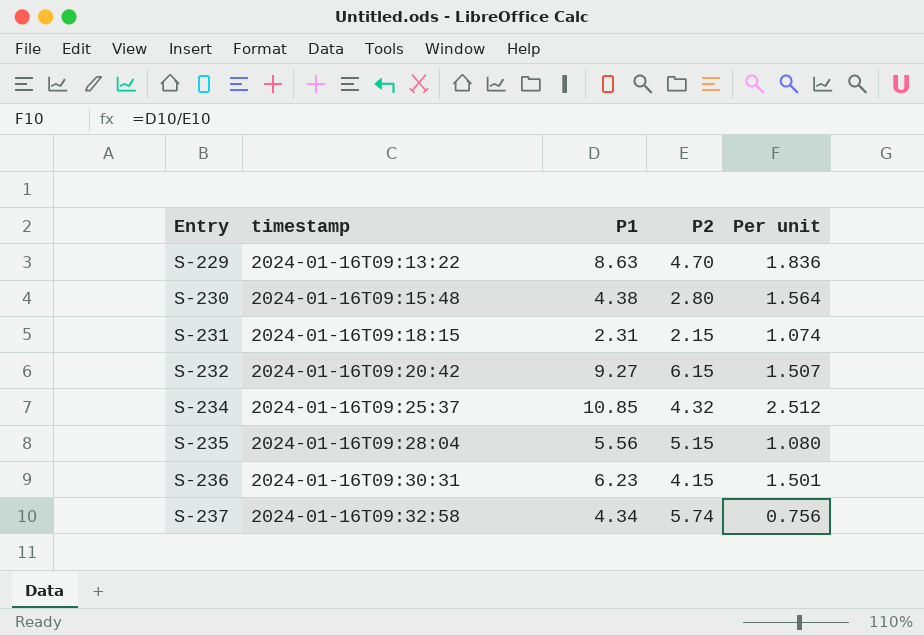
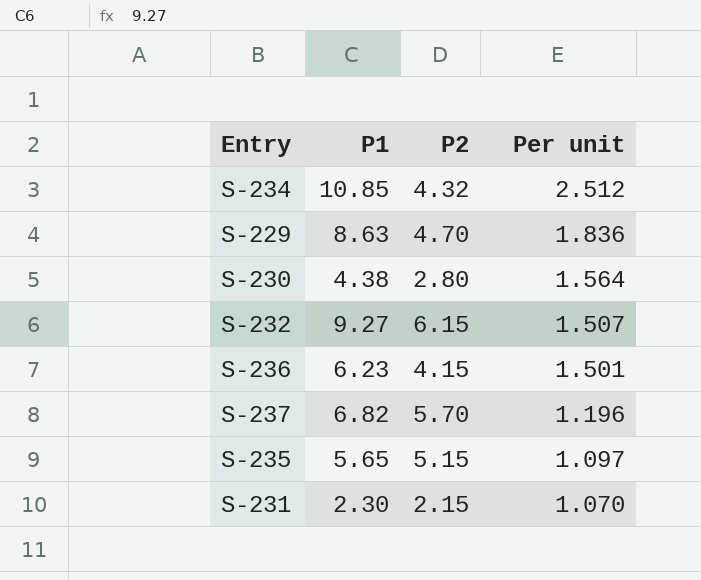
row order: Entry ascending -> Per unit descending
column timestamp | position: 2 -> none
S-237 | P1: 4.34 -> 6.82
S-237 | P2: 5.74 -> 5.70
S-237 | Per unit: 0.756 -> 1.196
S-235 | P1: 5.56 -> 5.65
S-235 | Per unit: 1.080 -> 1.097
S-231 | P1: 2.31 -> 2.30
S-231 | Per unit: 1.074 -> 1.070

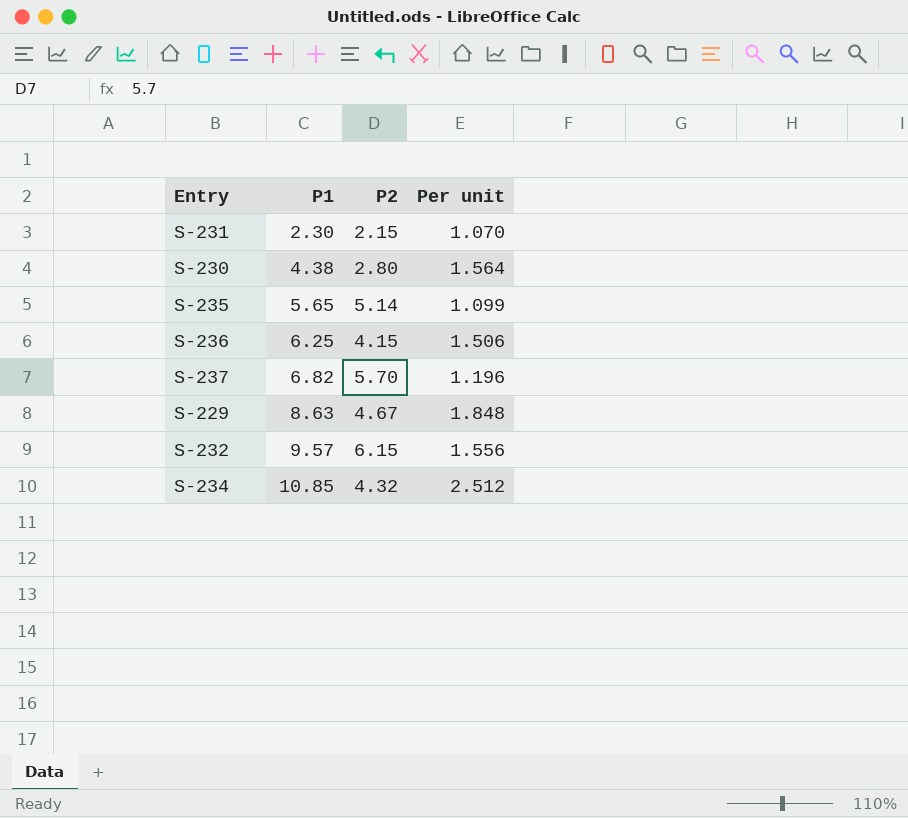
row order: Per unit descending -> P1 ascending
S-235 | P2: 5.15 -> 5.14
S-235 | Per unit: 1.097 -> 1.099
S-236 | P1: 6.23 -> 6.25
S-236 | Per unit: 1.501 -> 1.506
S-229 | P2: 4.70 -> 4.67
S-229 | Per unit: 1.836 -> 1.848
S-232 | P1: 9.27 -> 9.57
S-232 | Per unit: 1.507 -> 1.556

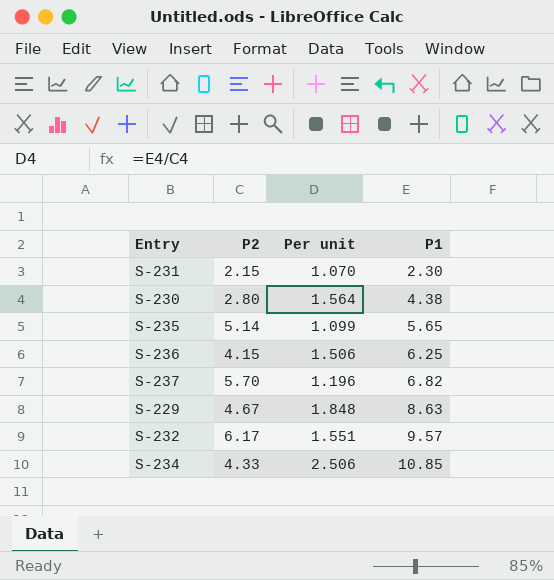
column P1 | position: 2 -> 4
S-232 | P2: 6.15 -> 6.17
S-232 | Per unit: 1.556 -> 1.551
S-234 | P2: 4.32 -> 4.33
S-234 | Per unit: 2.512 -> 2.506

